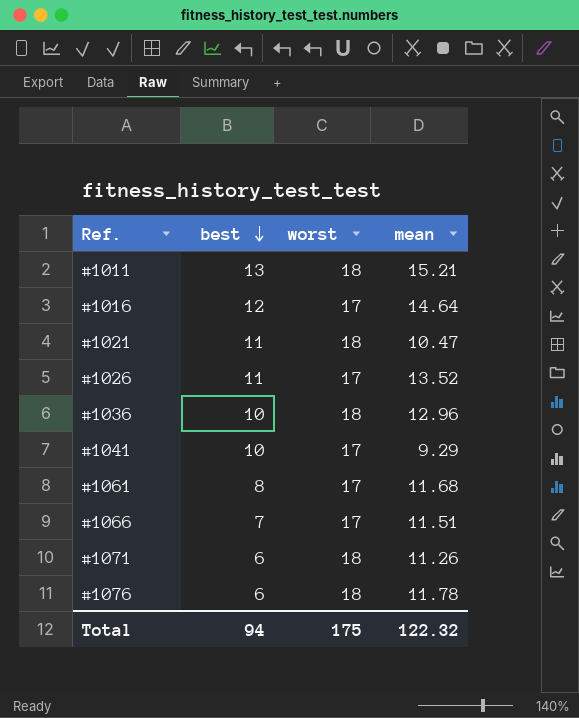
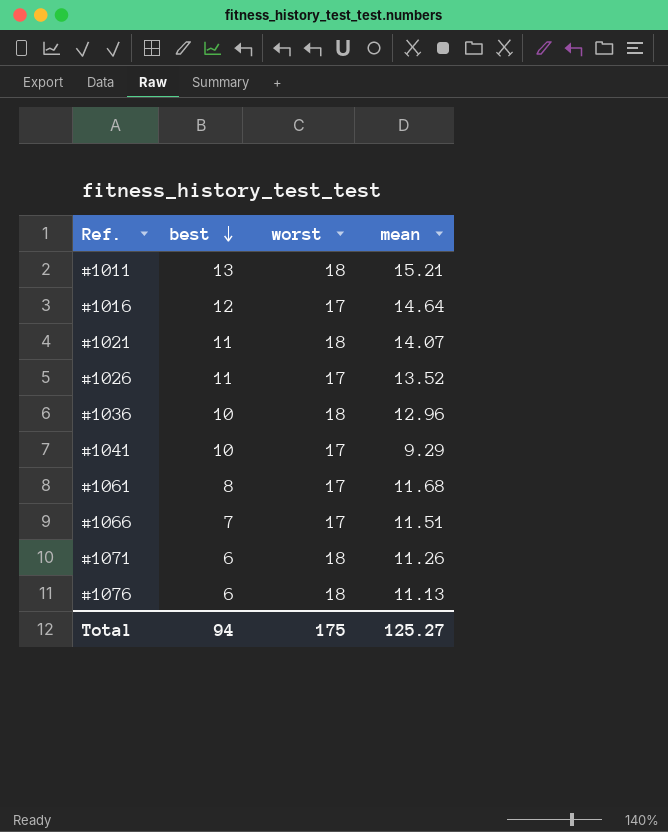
#1021 | mean: 10.47 -> 14.07
#1076 | mean: 11.78 -> 11.13
Total | mean: 122.32 -> 125.27

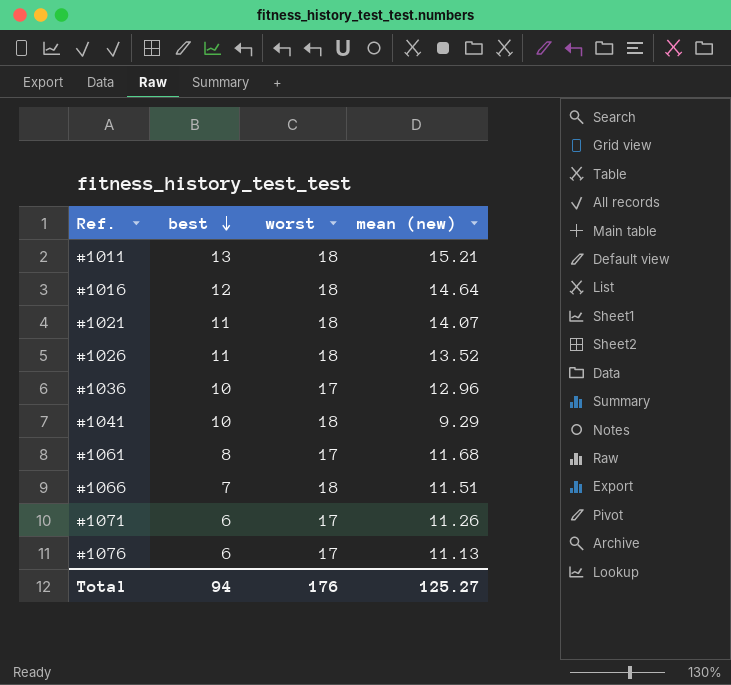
column name: mean -> mean (new)
#1016 | worst: 17 -> 18
#1026 | worst: 17 -> 18
#1036 | worst: 18 -> 17
#1041 | worst: 17 -> 18
#1066 | worst: 17 -> 18
#1071 | worst: 18 -> 17
#1076 | worst: 18 -> 17
Total | worst: 175 -> 176

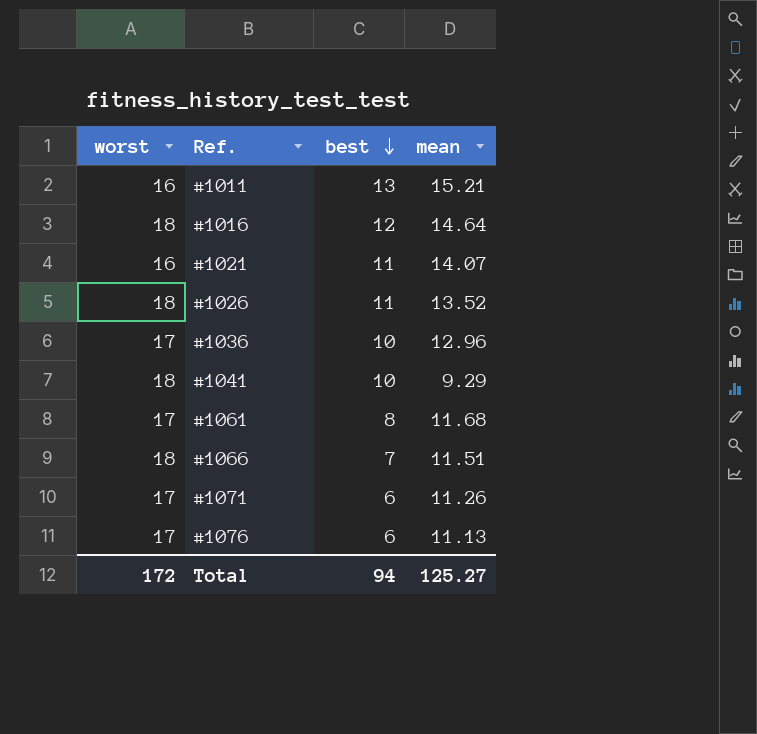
column worst | position: 3 -> 1
column name: mean (new) -> mean
#1011 | worst: 18 -> 16
#1021 | worst: 18 -> 16
Total | worst: 176 -> 172

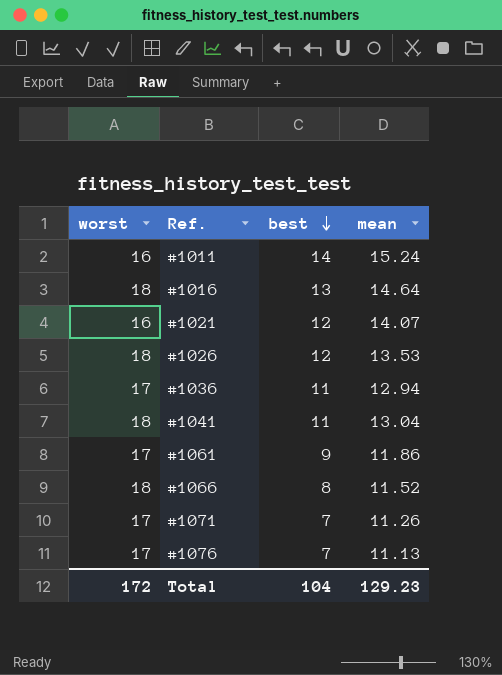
#1011 | best: 13 -> 14
#1011 | mean: 15.21 -> 15.24
#1016 | best: 12 -> 13
#1021 | best: 11 -> 12
#1026 | best: 11 -> 12
#1026 | mean: 13.52 -> 13.53
#1036 | best: 10 -> 11
#1036 | mean: 12.96 -> 12.94
#1041 | best: 10 -> 11
#1041 | mean: 9.29 -> 13.04
#1061 | best: 8 -> 9
#1061 | mean: 11.68 -> 11.86
#1066 | best: 7 -> 8
#1066 | mean: 11.51 -> 11.52
#1071 | best: 6 -> 7
#1076 | best: 6 -> 7
Total | best: 94 -> 104
Total | mean: 125.27 -> 129.23

